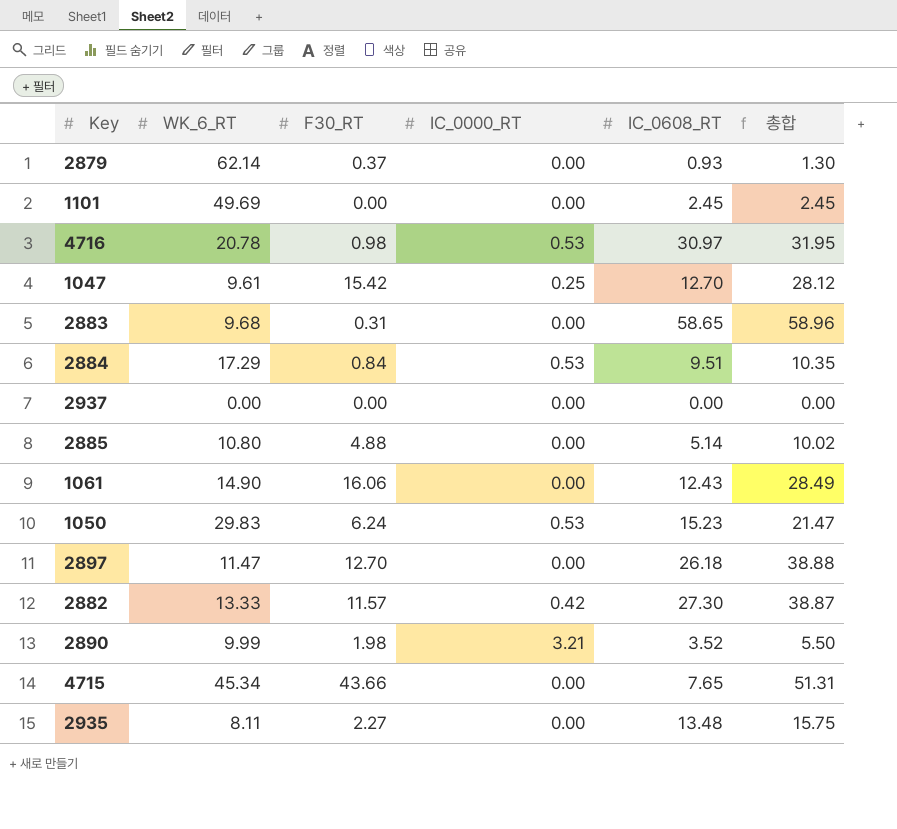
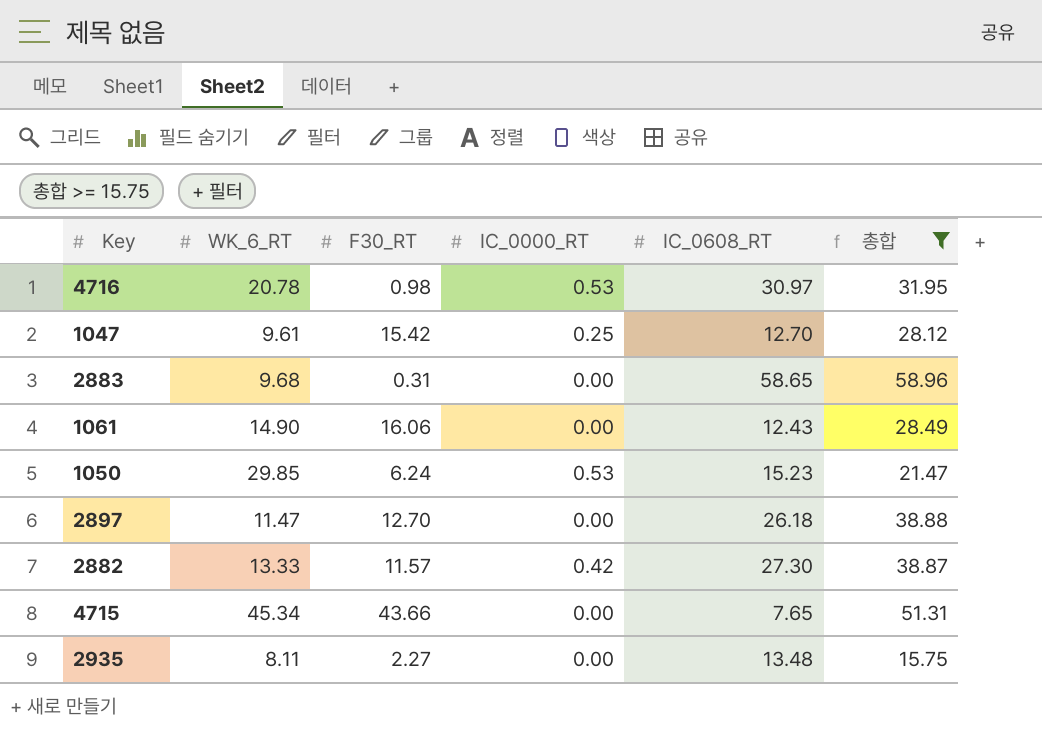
filter: none -> 총합 >= 15.75
1050 | WK_6_RT: 29.83 -> 29.85

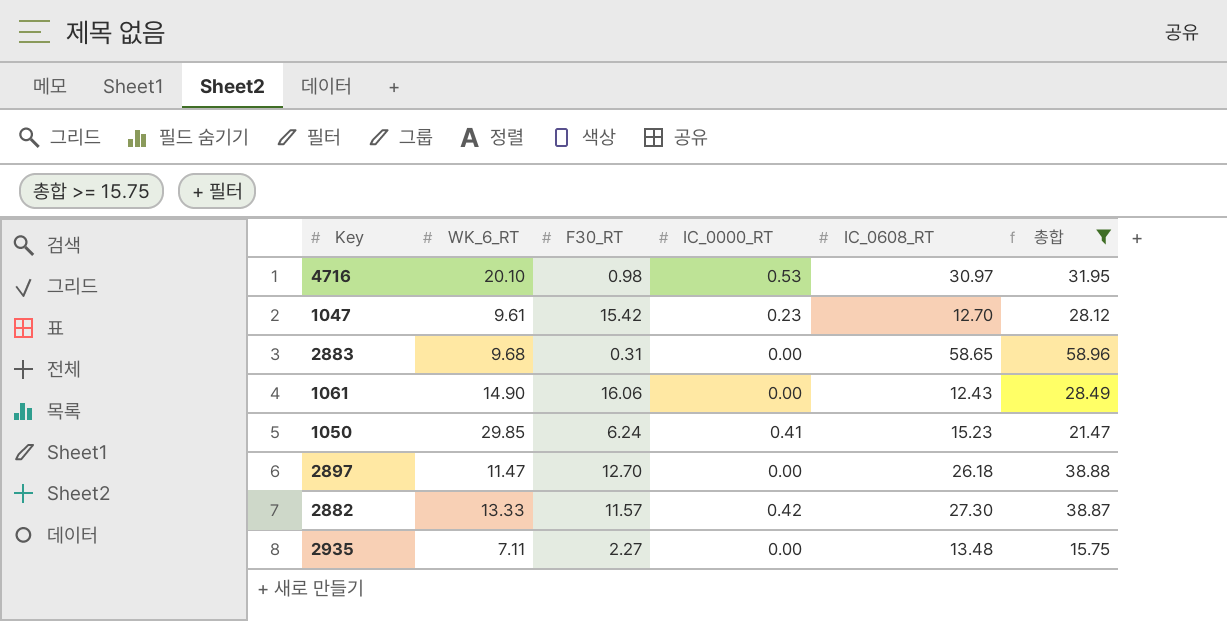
row 4715: 45.34 | 43.66 | 0.00 | 7.65 | 51.31 -> none
4716 | WK_6_RT: 20.78 -> 20.10
1047 | IC_0000_RT: 0.25 -> 0.23
1050 | IC_0000_RT: 0.53 -> 0.41
2935 | WK_6_RT: 8.11 -> 7.11

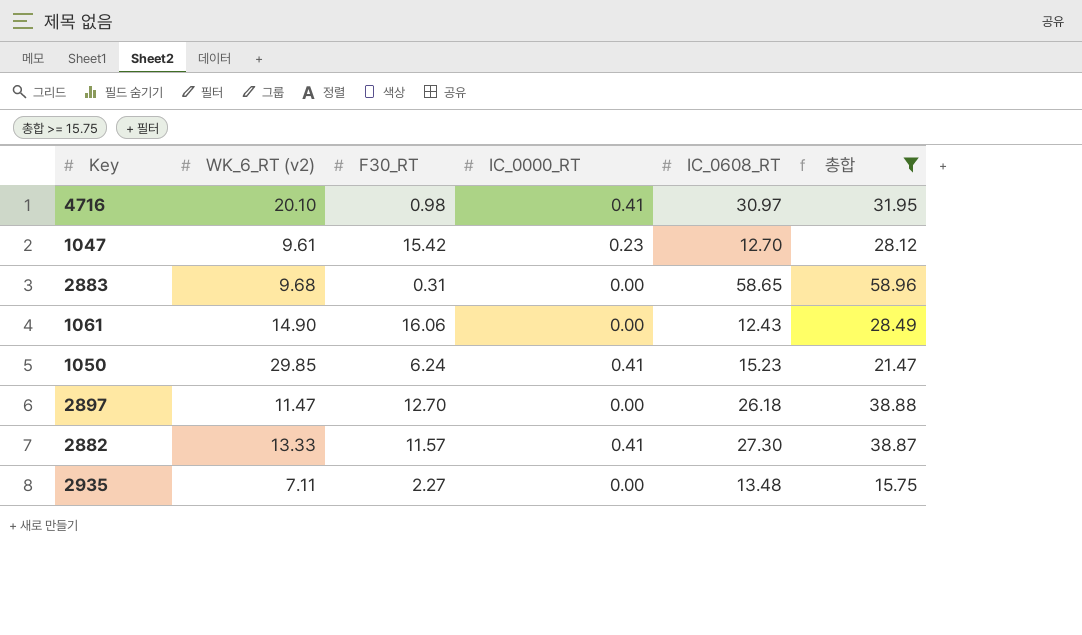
column name: WK_6_RT -> WK_6_RT (v2)
4716 | IC_0000_RT: 0.53 -> 0.41
2882 | IC_0000_RT: 0.42 -> 0.41

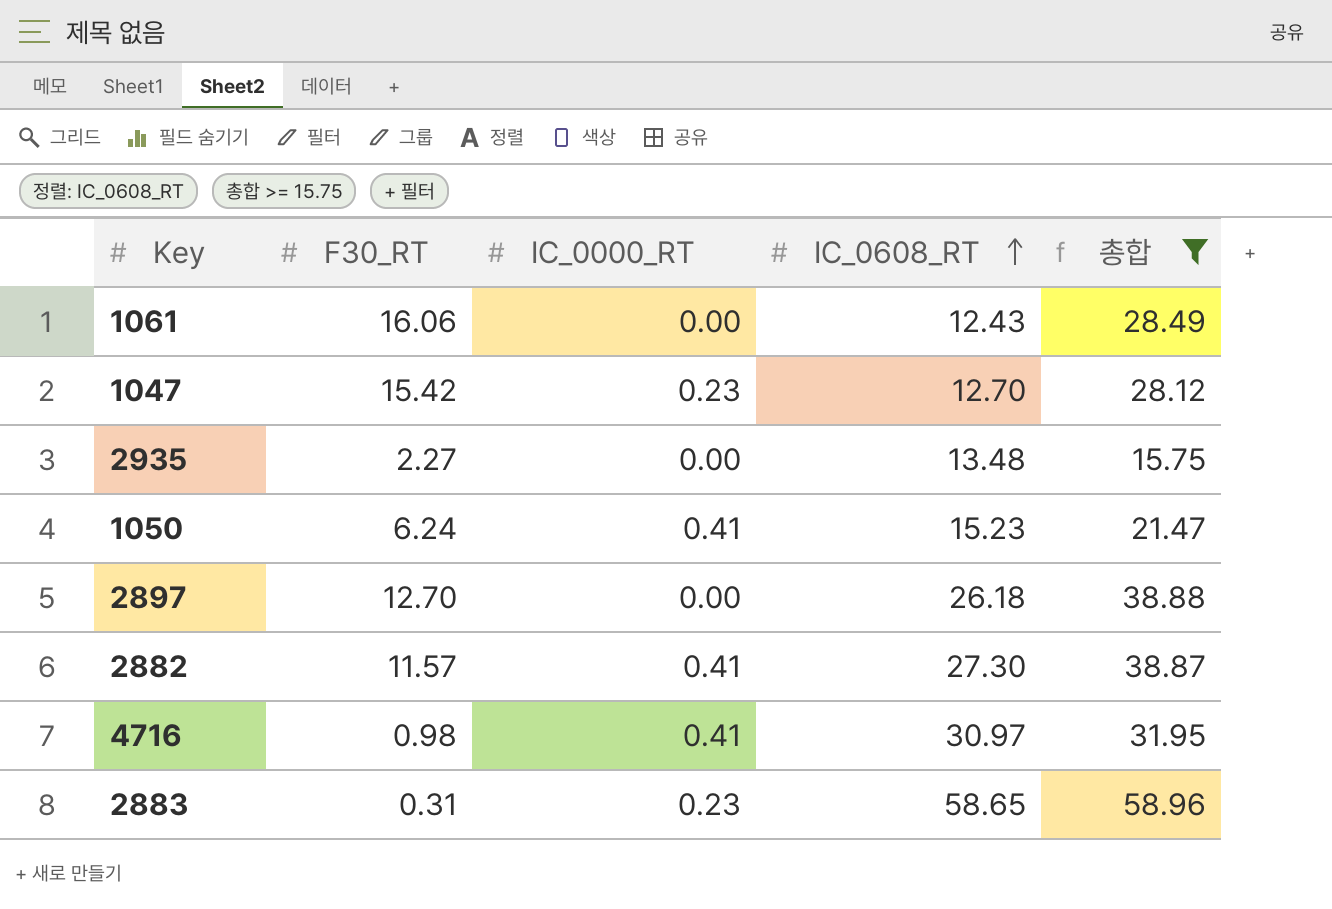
row order: none -> IC_0608_RT ascending
column WK_6_RT (v2) | position: 2 -> none
2883 | IC_0000_RT: 0.00 -> 0.23

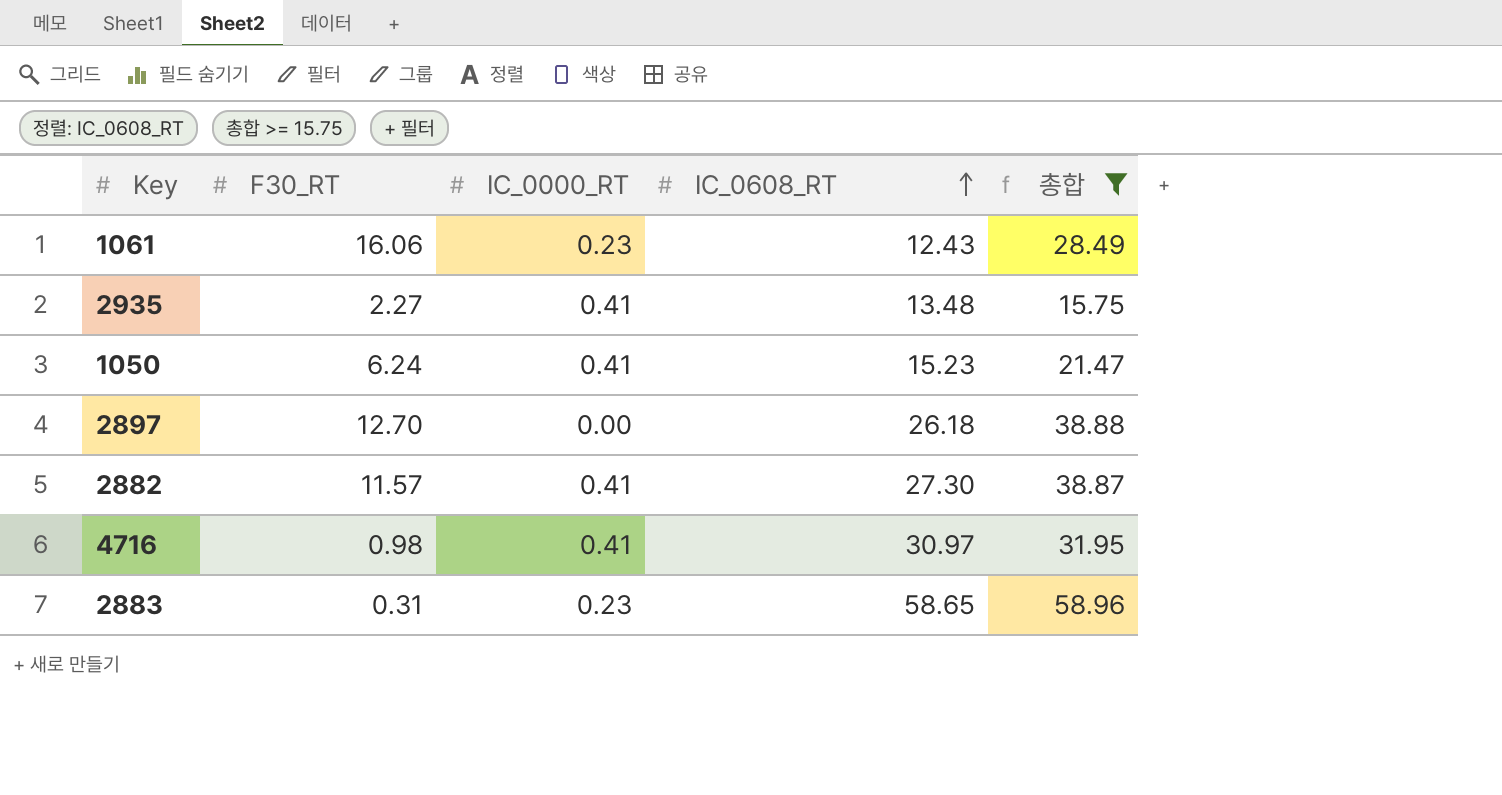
row 1047: 15.42 | 0.23 | 12.70 | 28.12 -> none
1061 | IC_0000_RT: 0.00 -> 0.23
2935 | IC_0000_RT: 0.00 -> 0.41

